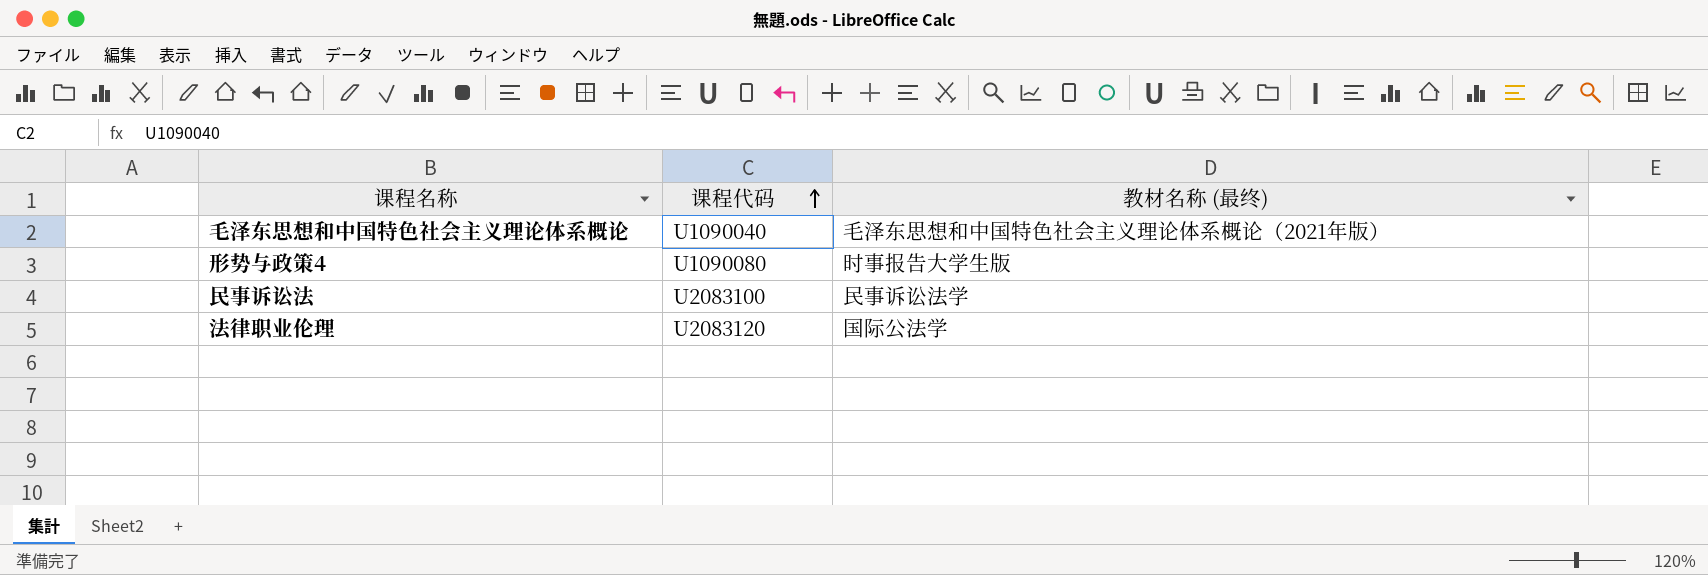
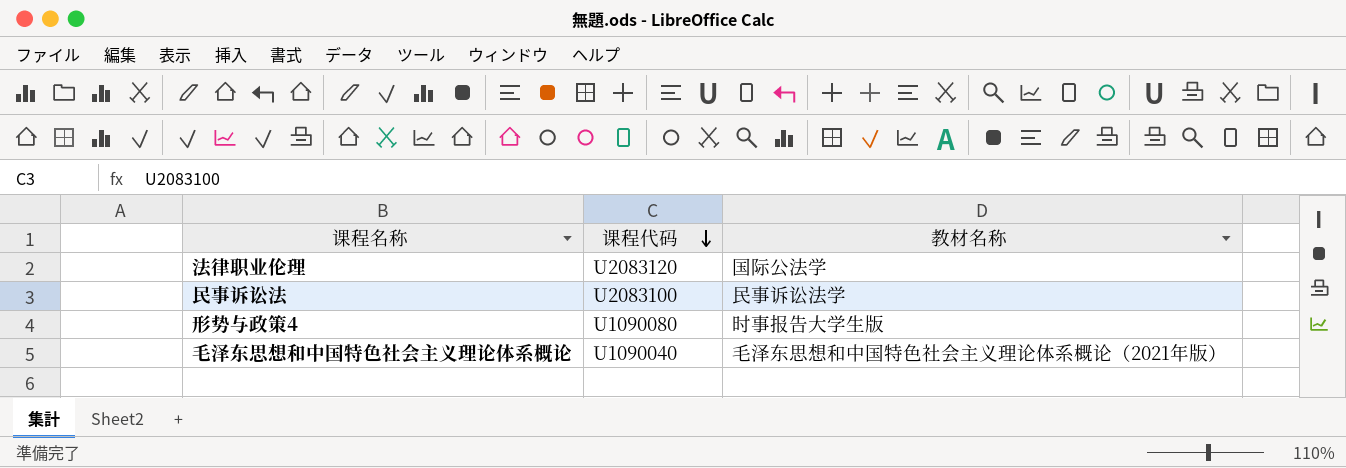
row order: 课程代码 ascending -> 课程代码 descending
column name: 教材名称 (最终) -> 教材名称

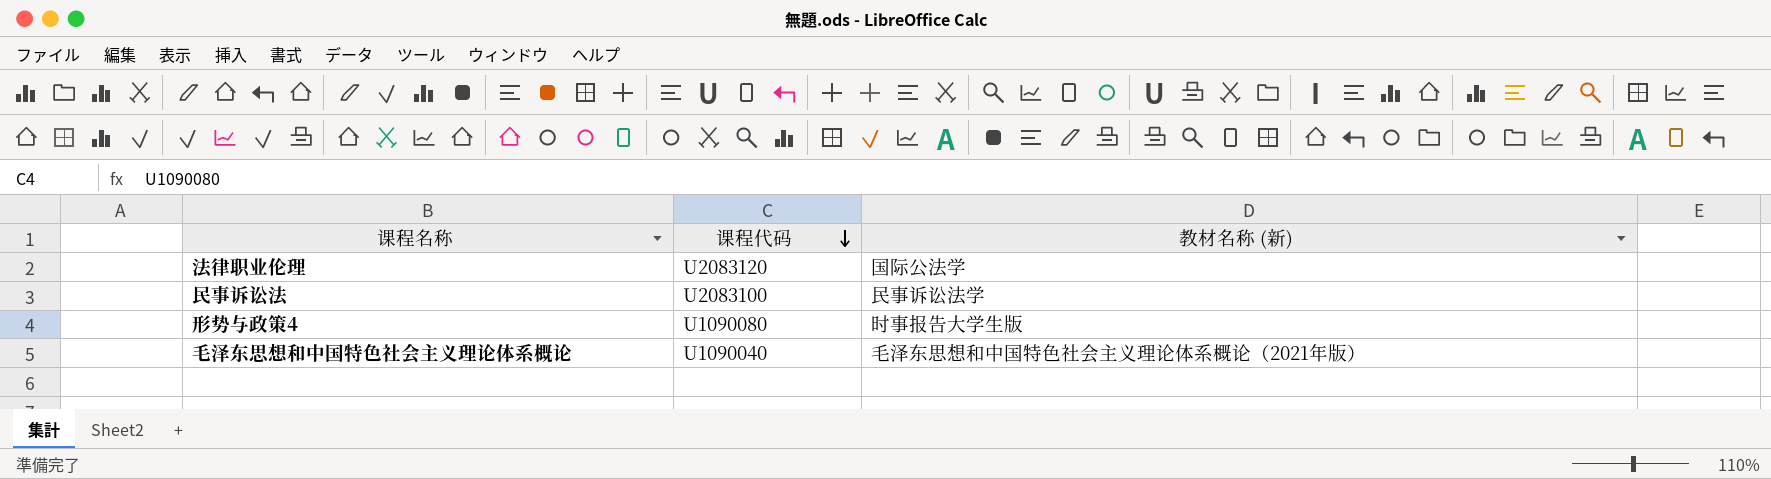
column name: 教材名称 -> 教材名称 (新)

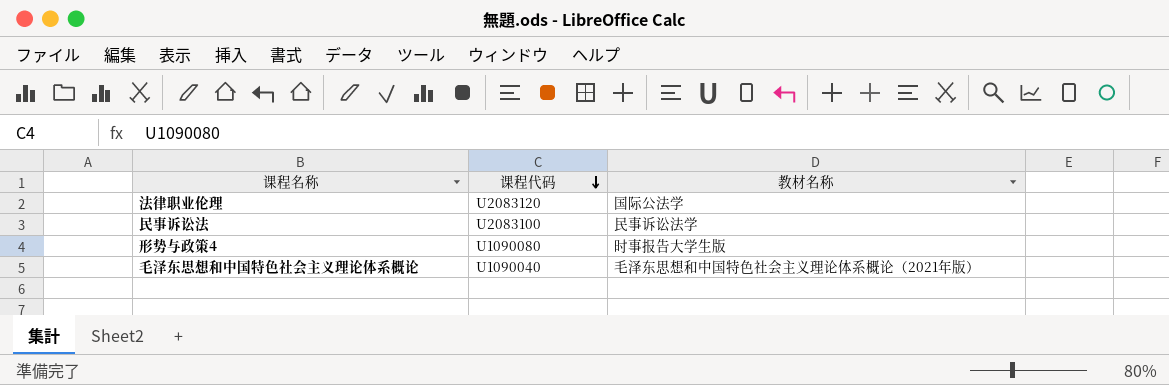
column name: 教材名称 (新) -> 教材名称

